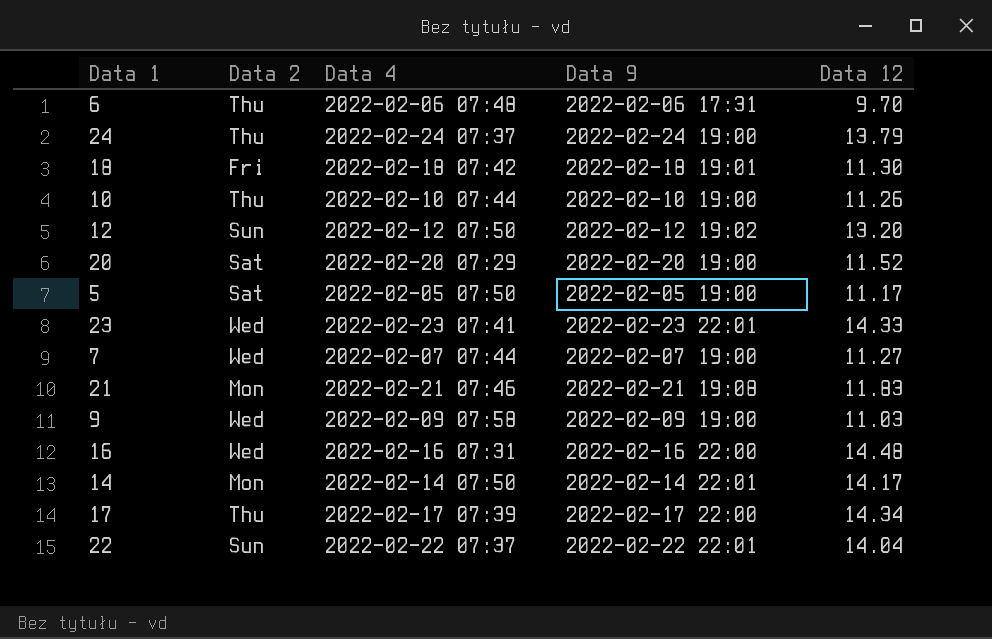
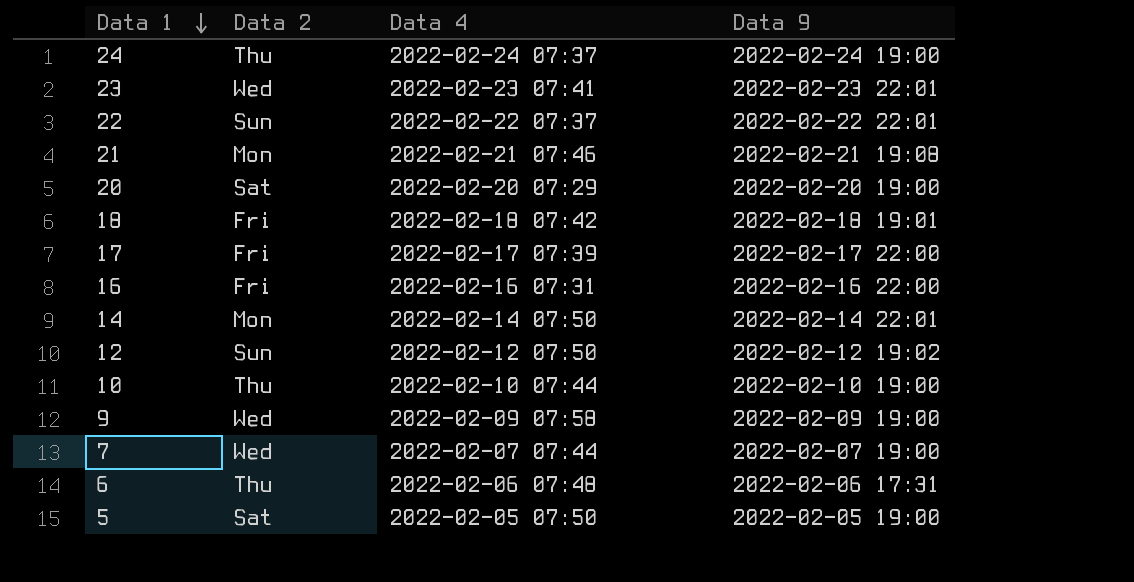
row order: none -> Data 1 descending
column Data 12 | position: 5 -> none
17 | Data 2: Thu -> Fri
16 | Data 2: Wed -> Fri

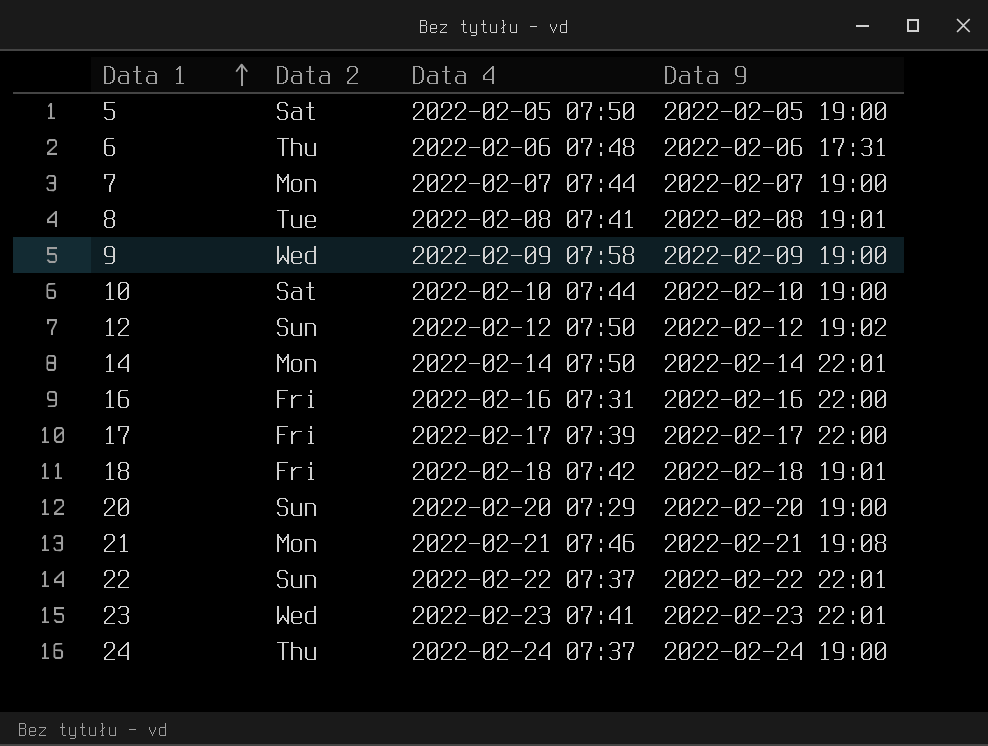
row order: Data 1 descending -> Data 1 ascending
7 | Data 2: Wed -> Mon
row 8: none -> Tue | 2022-02-08 07:41 | 2022-02-08 19:01
10 | Data 2: Thu -> Sat
20 | Data 2: Sat -> Sun

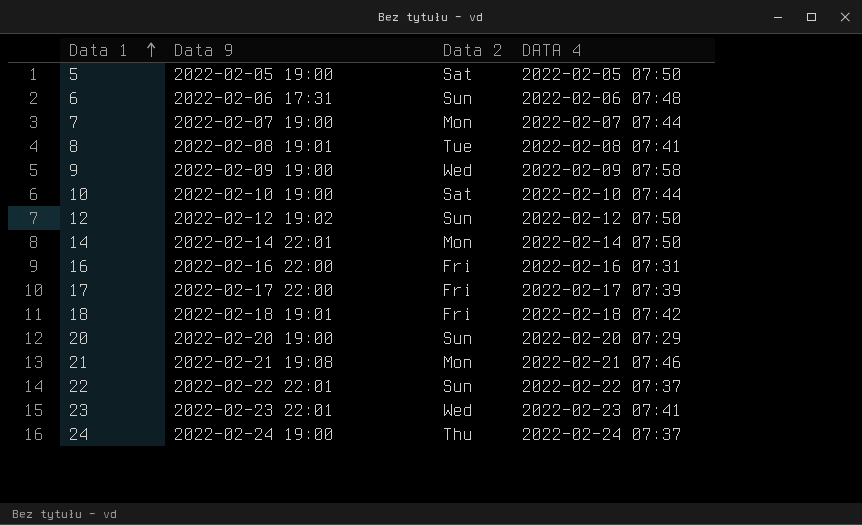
column Data 9 | position: 4 -> 2
column name: Data 4 -> DATA 4
6 | Data 2: Thu -> Sun

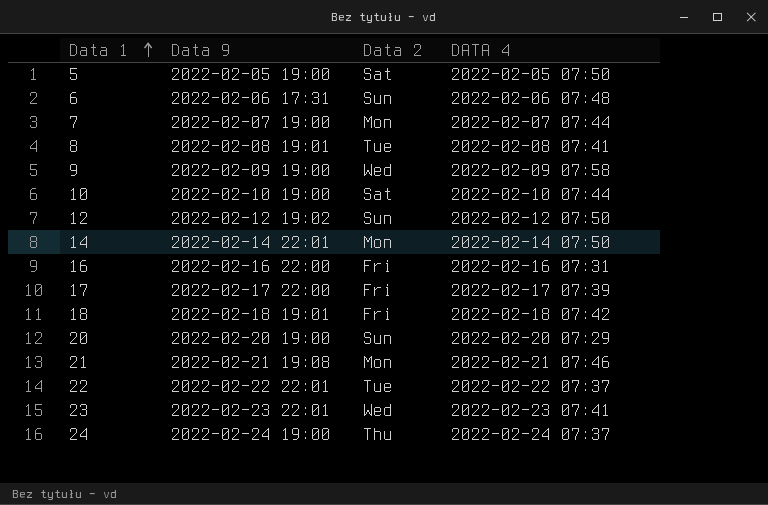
22 | Data 2: Sun -> Tue

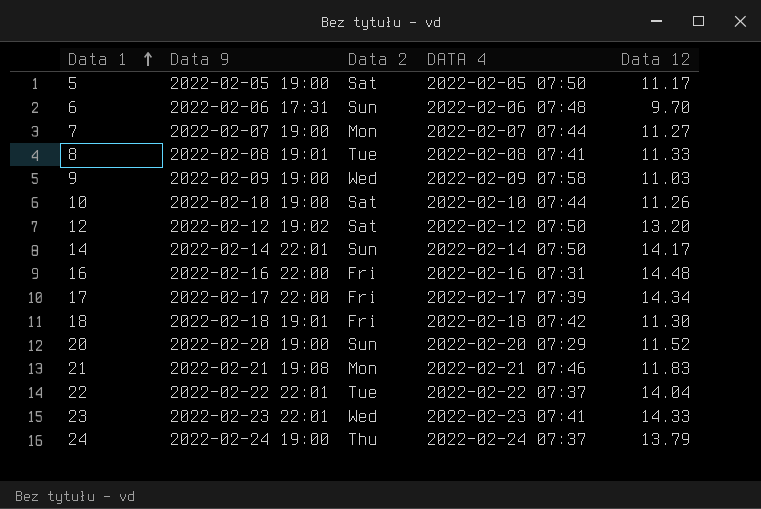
column Data 12 | position: none -> 5
12 | Data 2: Sun -> Sat
14 | Data 2: Mon -> Sun

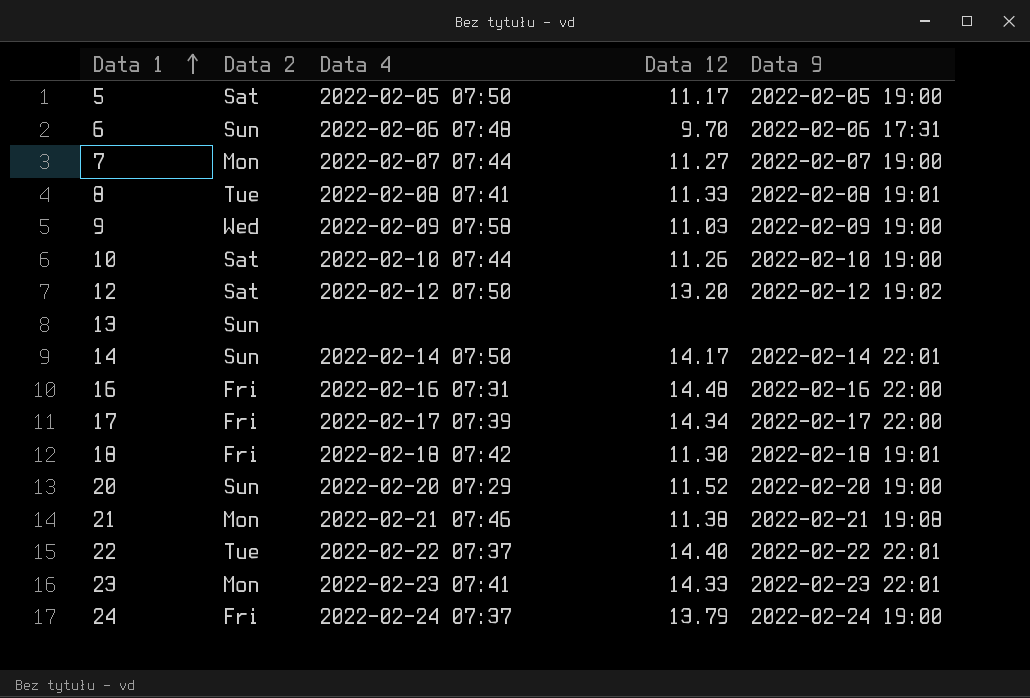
column name: DATA 4 -> Data 4
column Data 9 | position: 2 -> 5
row 13: none -> Sun | none | none | none
21 | Data 12: 11.83 -> 11.38
22 | Data 12: 14.04 -> 14.40
23 | Data 2: Wed -> Mon
24 | Data 2: Thu -> Fri

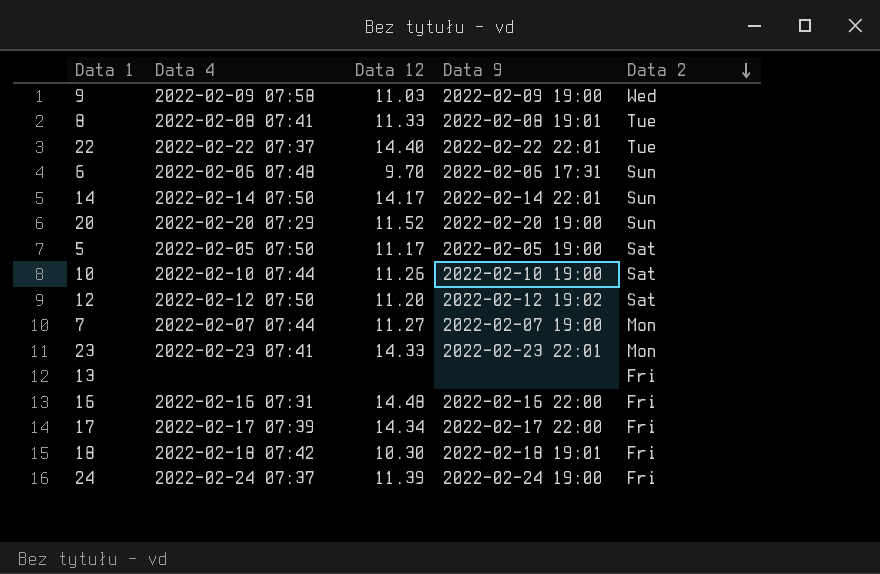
row order: Data 1 ascending -> Data 2 descending
column Data 2 | position: 2 -> 5
row 21: Mon | 2022-02-21 07:46 | 11.38 | 2022-02-21 19:08 -> none
12 | Data 12: 13.20 -> 11.20
13 | Data 2: Sun -> Fri
18 | Data 12: 11.30 -> 10.30
24 | Data 12: 13.79 -> 11.39

